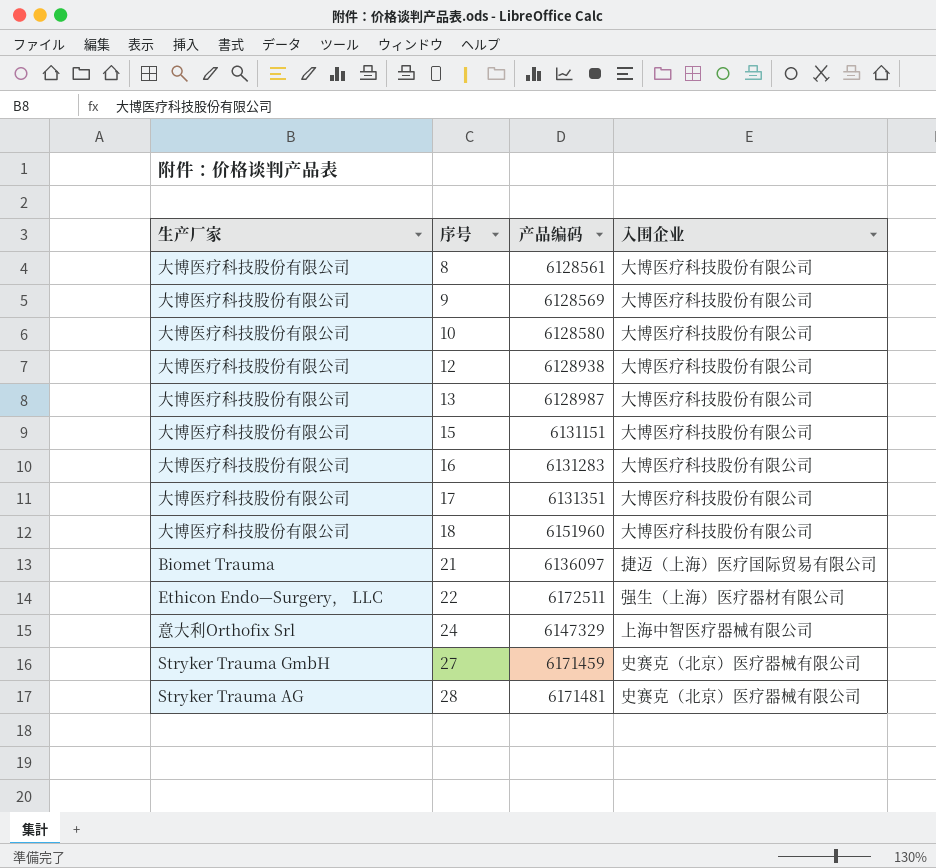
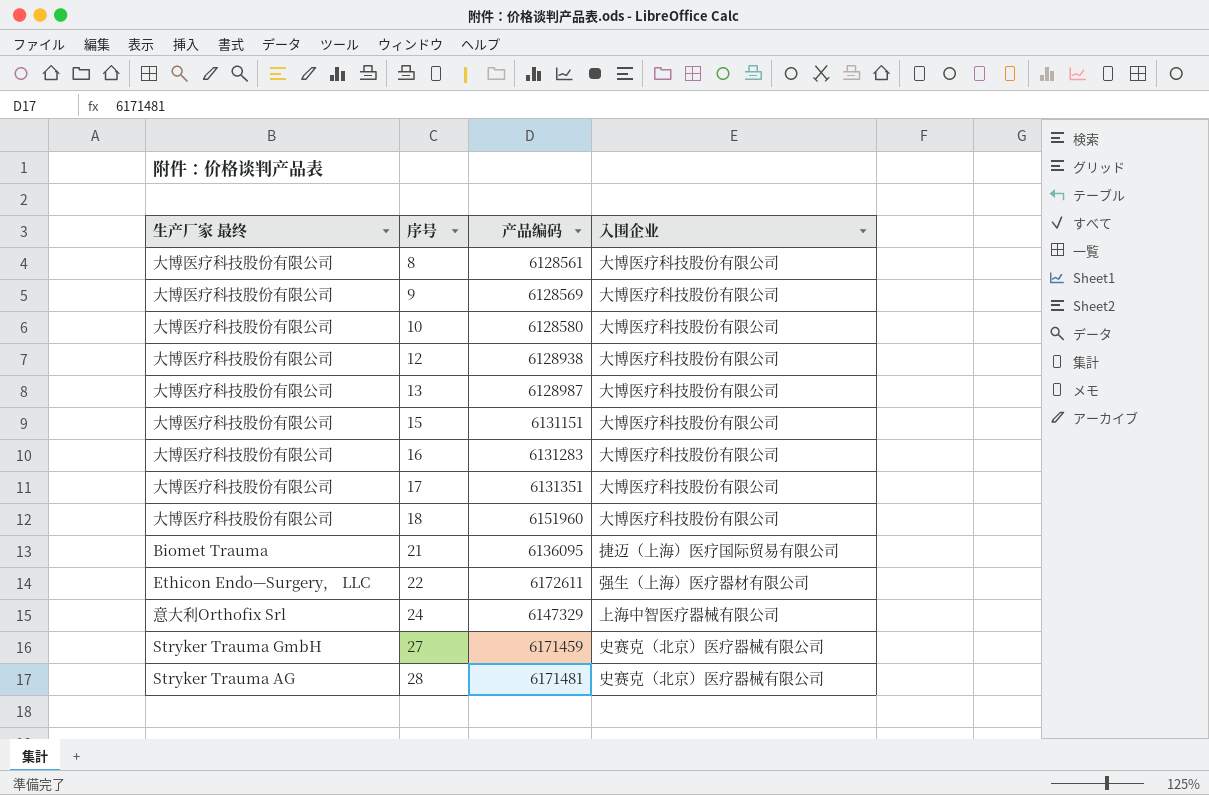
column name: 生产厂家 -> 生产厂家 最终
21 | 产品编码: 6136097 -> 6136095
22 | 产品编码: 6172511 -> 6172611

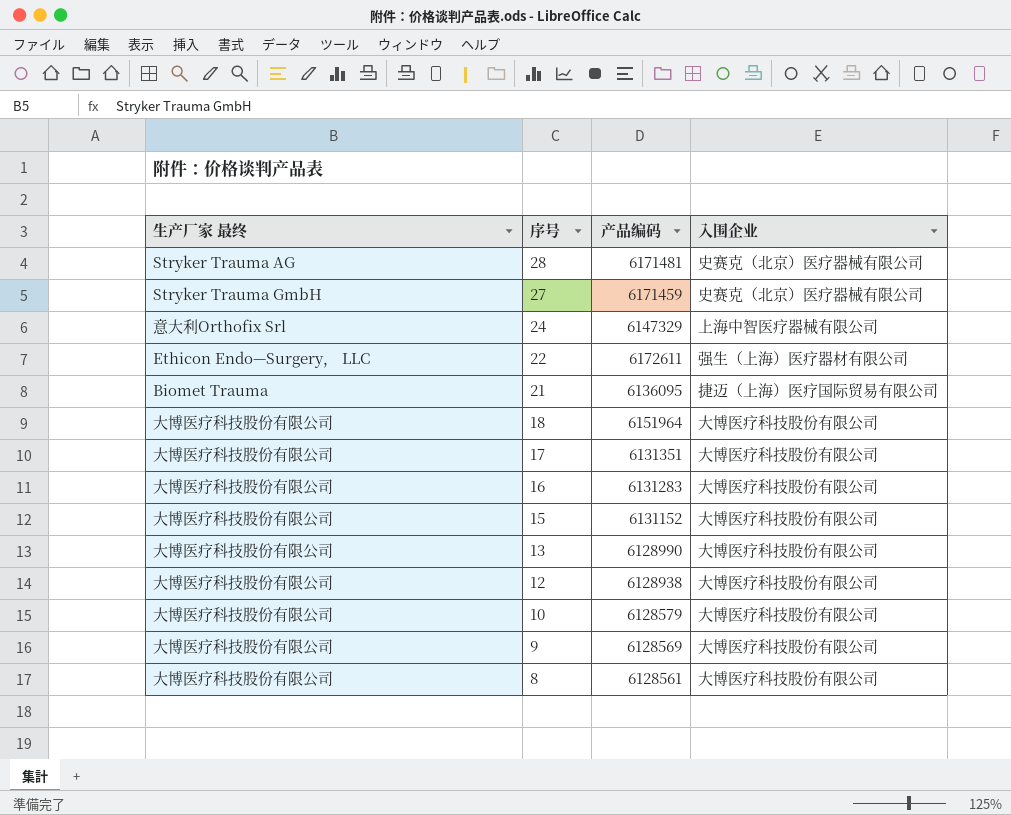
row order: 序号 ascending -> 序号 descending
18 | 产品编码: 6151960 -> 6151964
15 | 产品编码: 6131151 -> 6131152
13 | 产品编码: 6128987 -> 6128990
10 | 产品编码: 6128580 -> 6128579

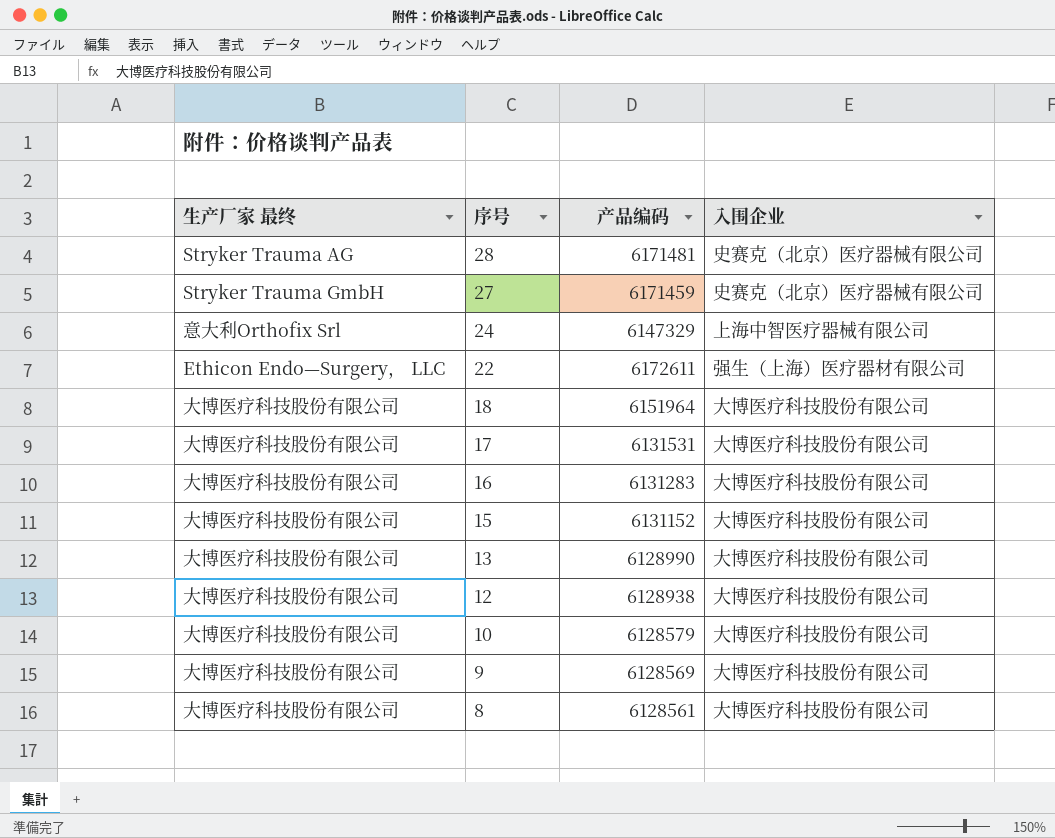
row 21: Biomet Trauma | 6136095 | 捷迈（上海）医疗国际贸易有限公司 -> none
17 | 产品编码: 6131351 -> 6131531

